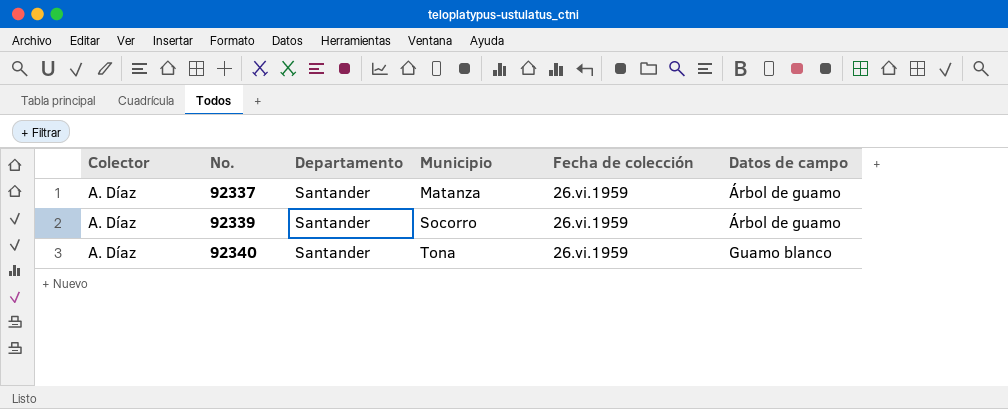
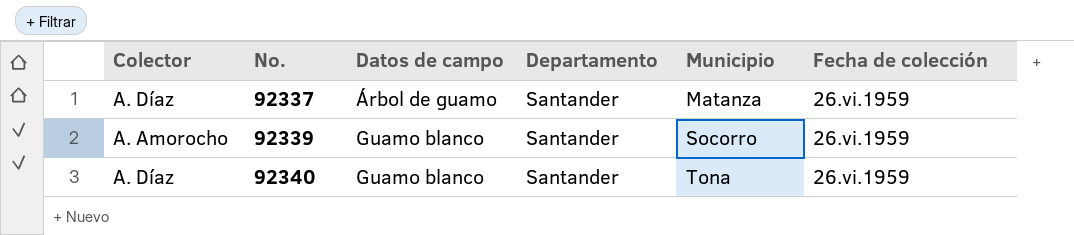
column Datos de campo | position: 6 -> 3
92339 | Colector: A. Díaz -> A. Amorocho
92339 | Datos de campo: Árbol de guamo -> Guamo blanco

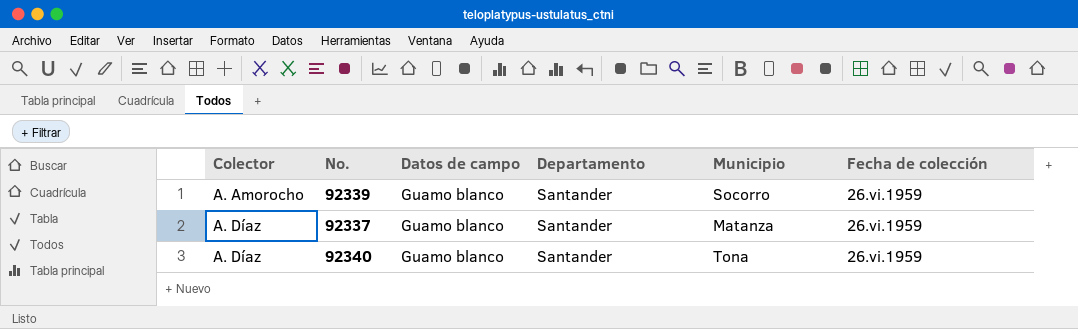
row order: No. ascending -> Colector ascending
92337 | Datos de campo: Árbol de guamo -> Guamo blanco

